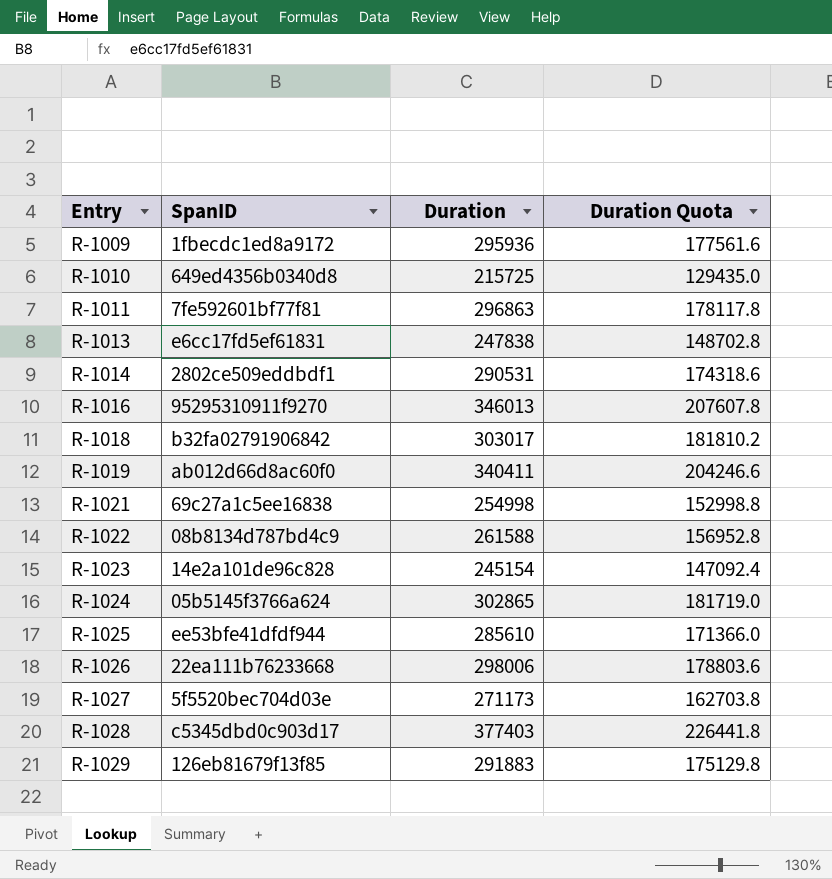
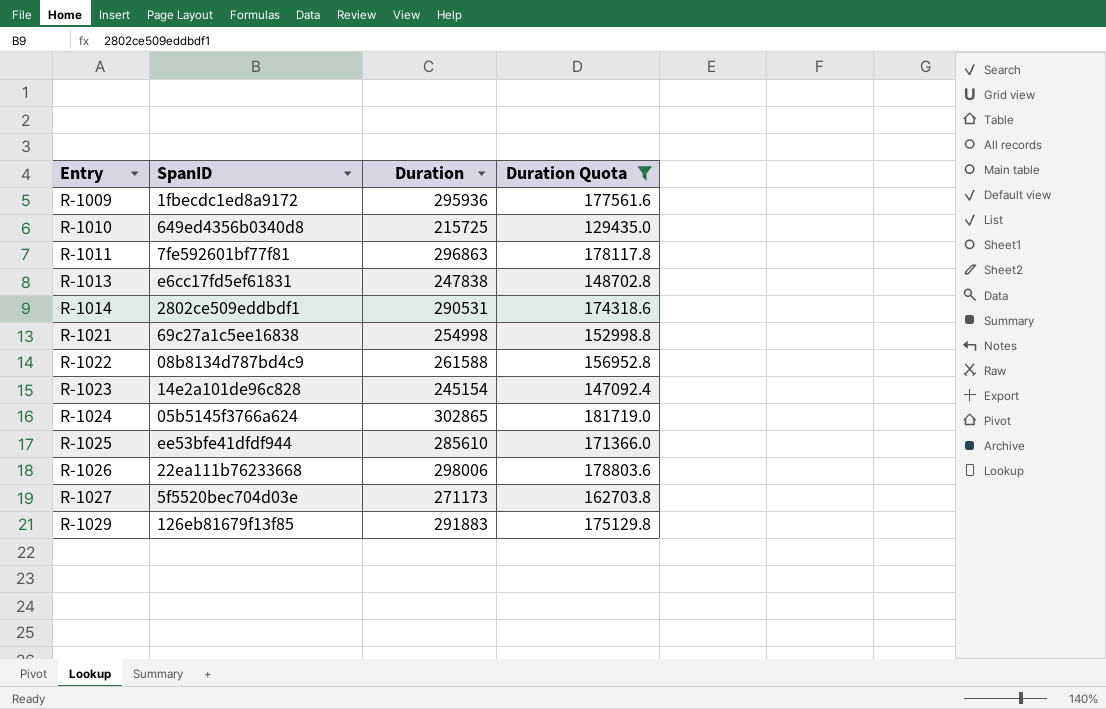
filter: none -> Duration Quota <= 181719.0

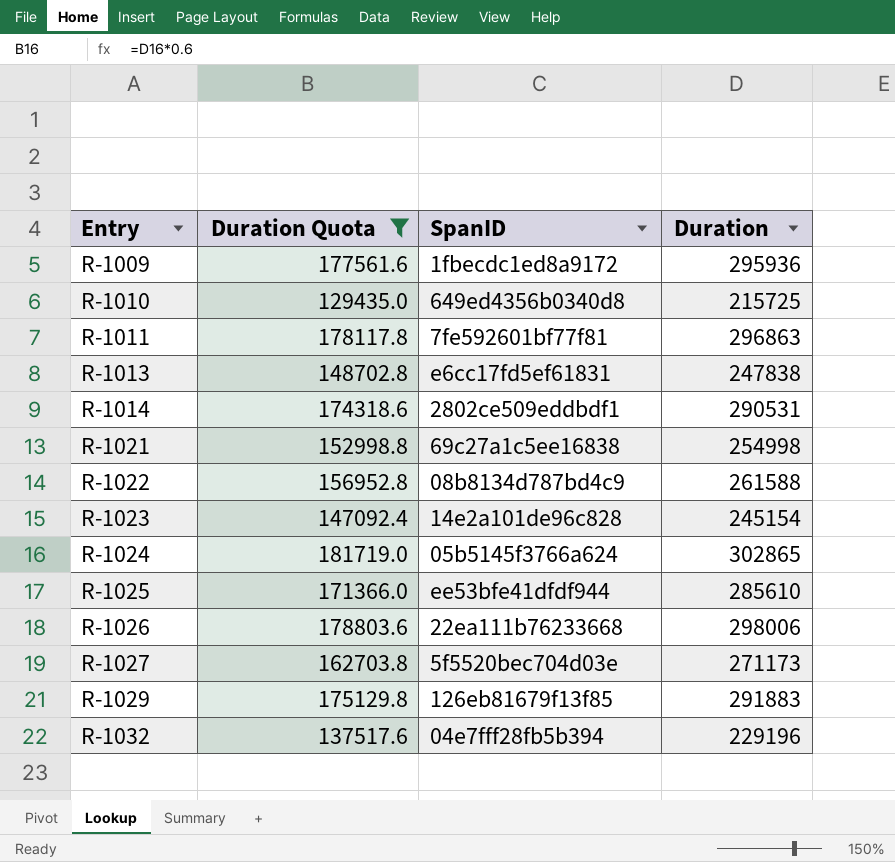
column Duration Quota | position: 4 -> 2
row R-1032: none -> 137517.6 | 04e7fff28fb5b394 | 229196

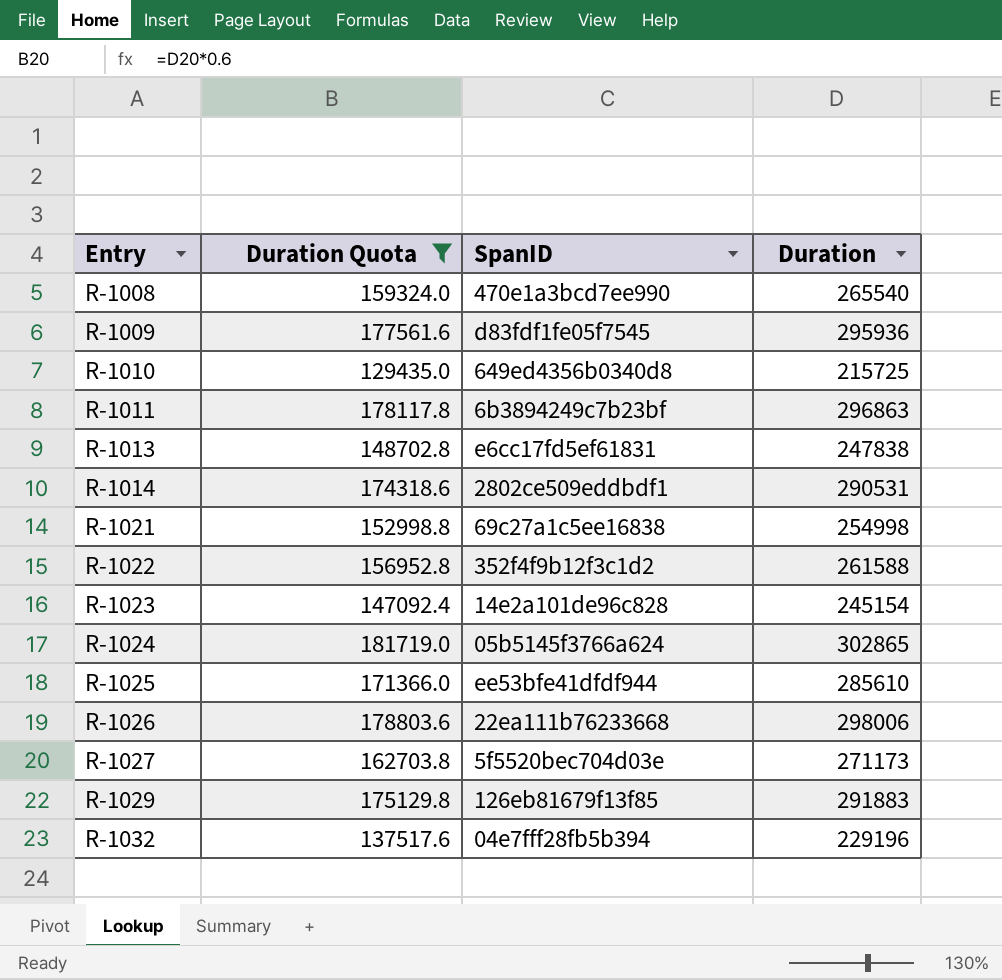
row R-1008: none -> 159324.0 | 470e1a3bcd7ee990 | 265540
R-1009 | SpanID: 1fbecdc1ed8a9172 -> d83fdf1fe05f7545
R-1011 | SpanID: 7fe592601bf77f81 -> 6b3894249c7b23bf
R-1022 | SpanID: 08b8134d787bd4c9 -> 352f4f9b12f3c1d2

